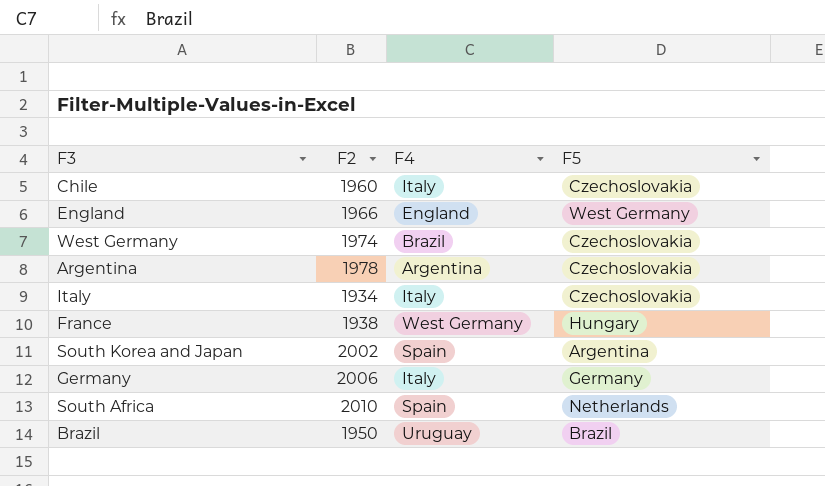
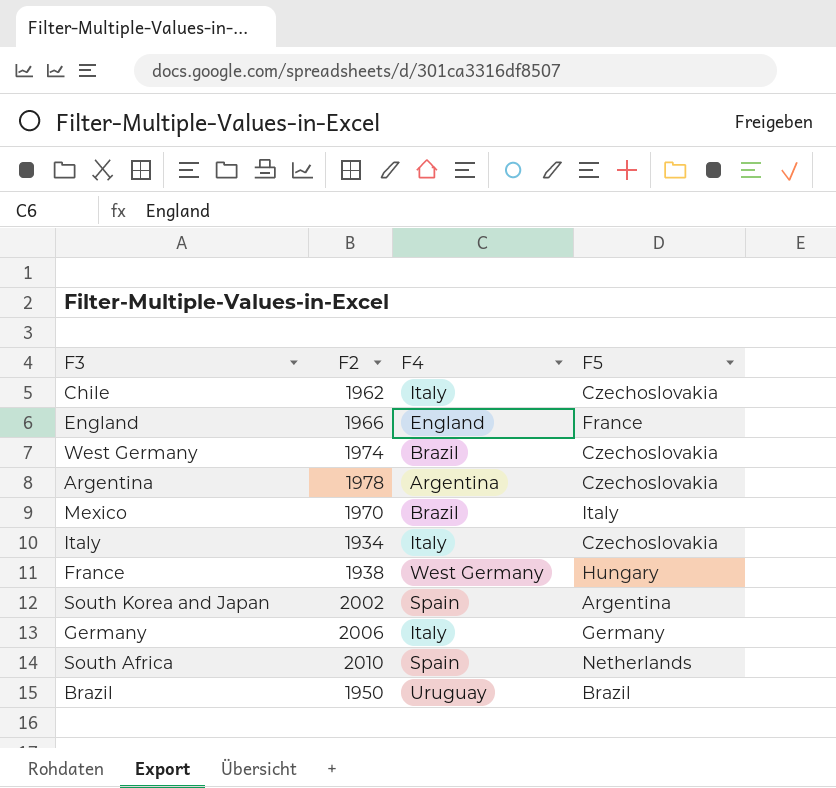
Chile | F2: 1960 -> 1962
England | F5: West Germany -> France
row Mexico: none -> 1970 | Brazil | Italy

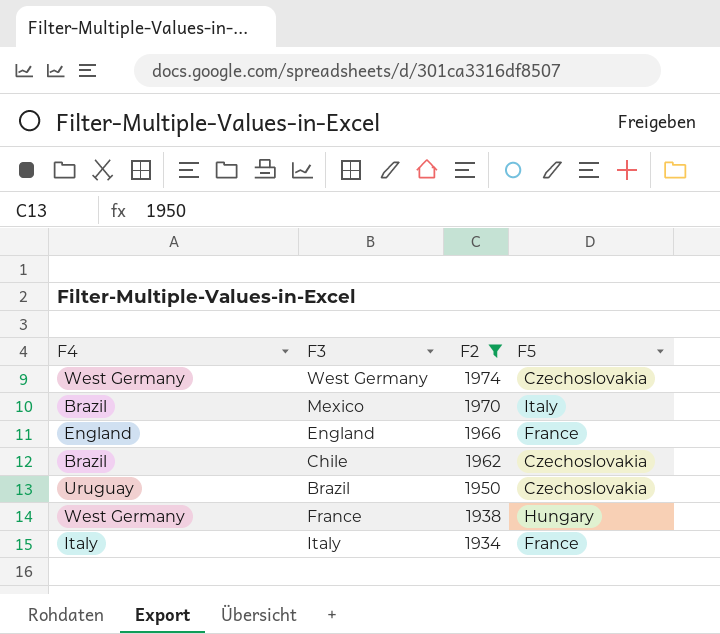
filter: none -> F2 <= 1974
row order: none -> F2 descending
column F4 | position: 3 -> 1
West Germany | F4: Brazil -> West Germany
Chile | F4: Italy -> Brazil
Brazil | F5: Brazil -> Czechoslovakia
Italy | F5: Czechoslovakia -> France

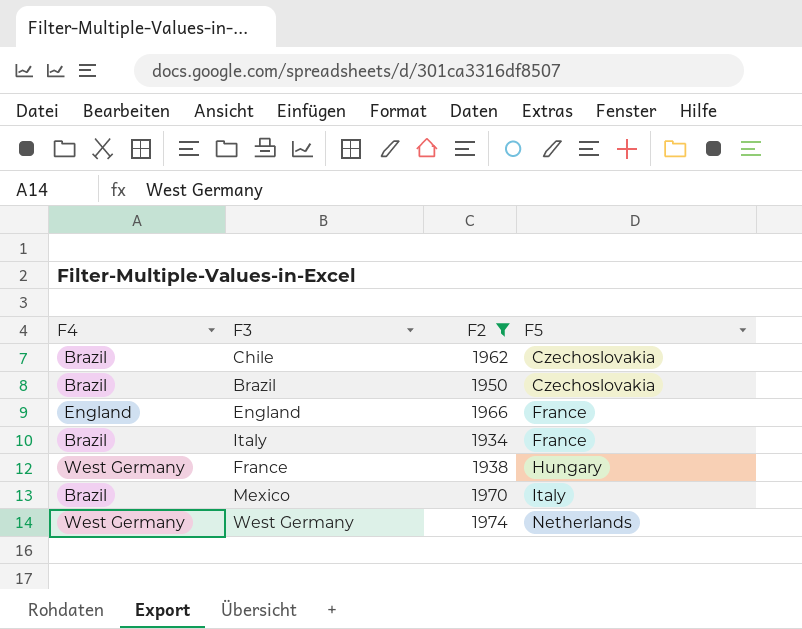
row order: F2 descending -> F5 ascending
Brazil | F4: Uruguay -> Brazil
Italy | F4: Italy -> Brazil
West Germany | F5: Czechoslovakia -> Netherlands

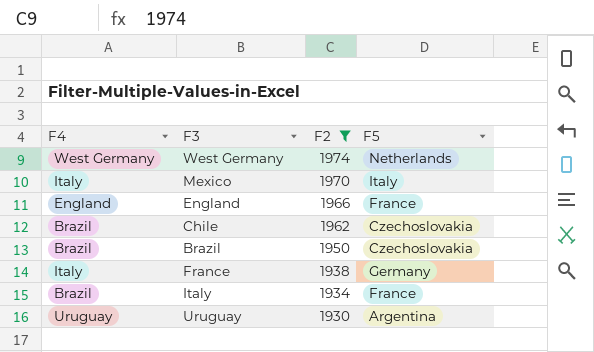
row order: F5 ascending -> F2 descending
Mexico | F4: Brazil -> Italy
France | F4: West Germany -> Italy
France | F5: Hungary -> Germany
row Uruguay: none -> Uruguay | 1930 | Argentina

